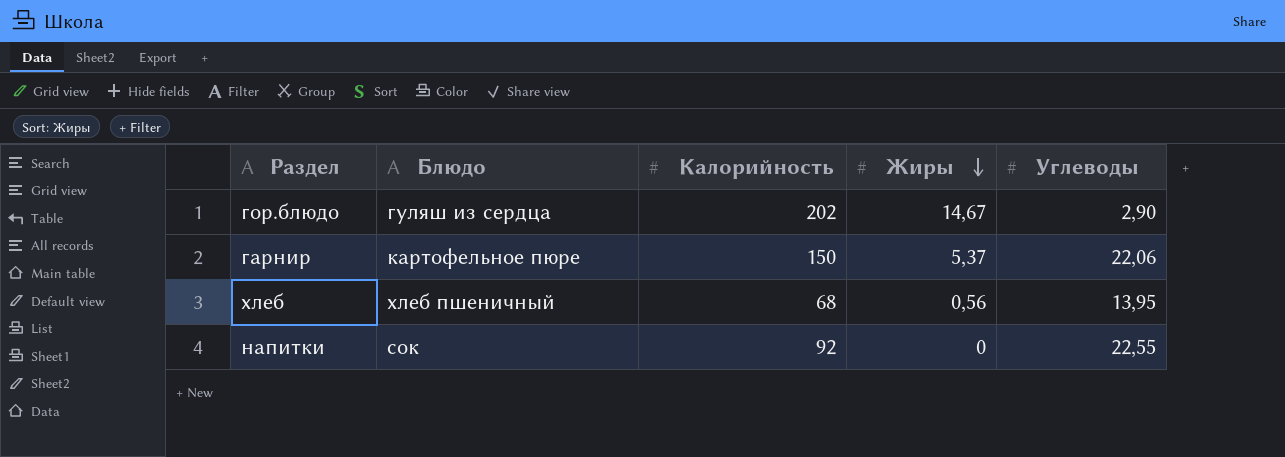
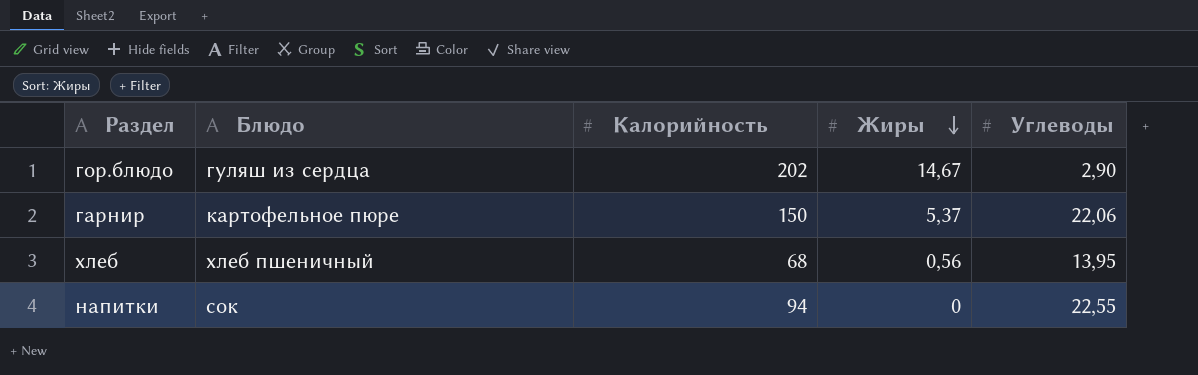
напитки | Калорийность: 92 -> 94

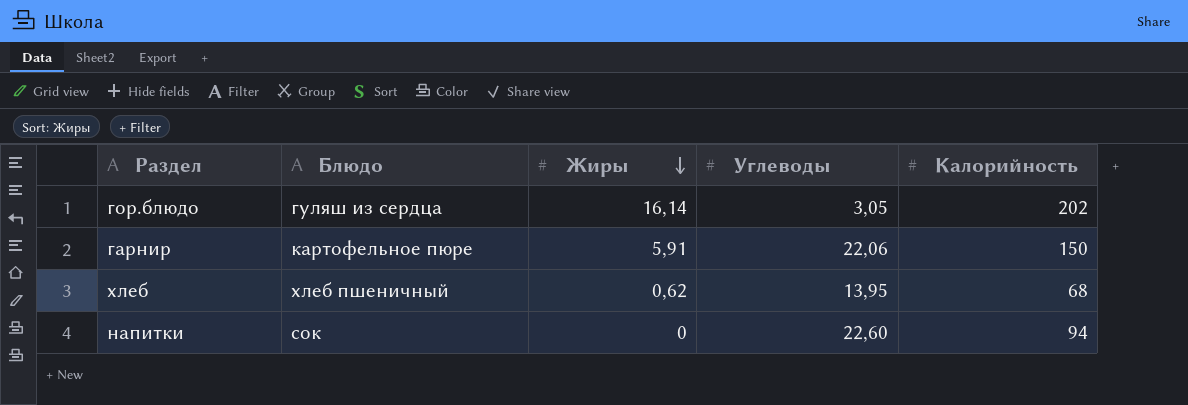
column Калорийность | position: 3 -> 5
гор.блюдо | Жиры: 14,67 -> 16,14
гор.блюдо | Углеводы: 2,90 -> 3,05
гарнир | Жиры: 5,37 -> 5,91
хлеб | Жиры: 0,56 -> 0,62
напитки | Углеводы: 22,55 -> 22,60

